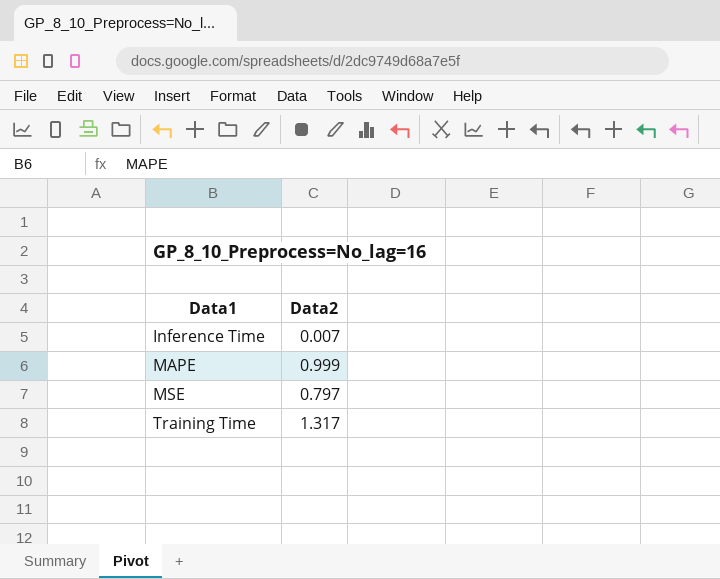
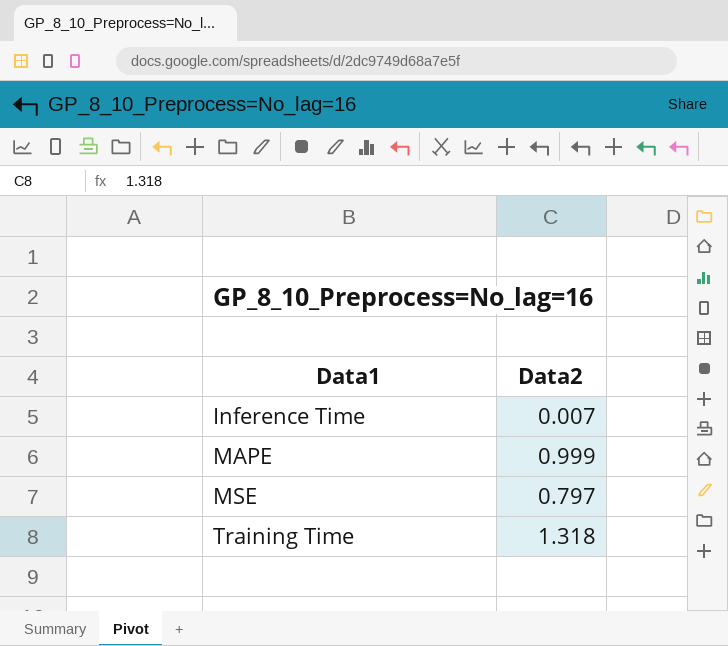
Training Time | Data2: 1.317 -> 1.318

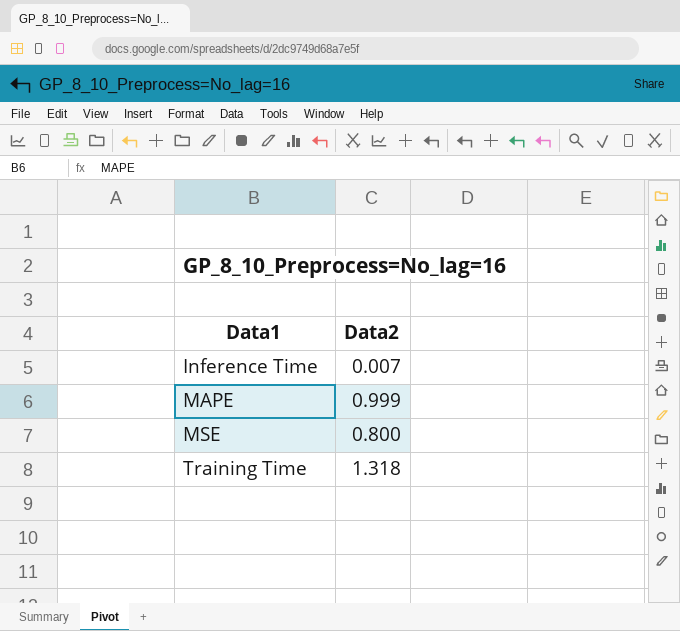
MSE | Data2: 0.797 -> 0.800

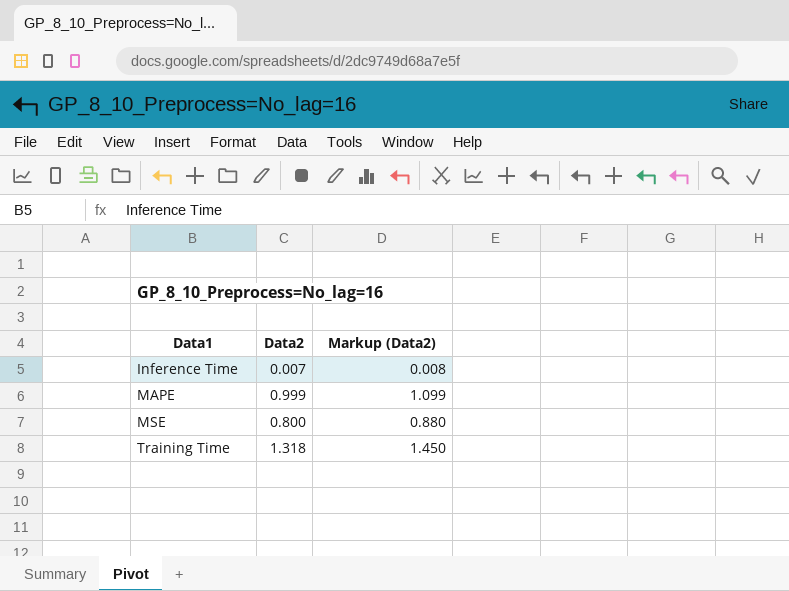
column Markup (Data2) | formula: none -> [Data2] * 1.1

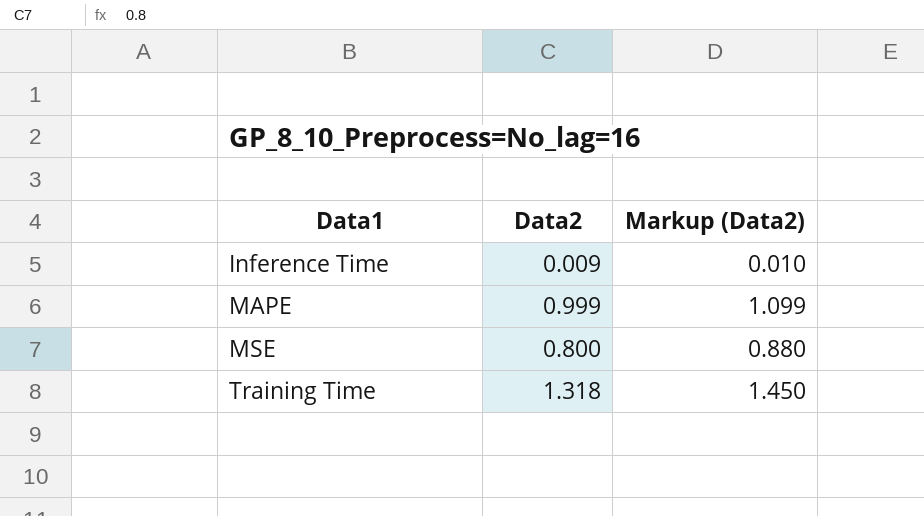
Inference Time | Data2: 0.007 -> 0.009
Inference Time | Markup (Data2): 0.008 -> 0.010

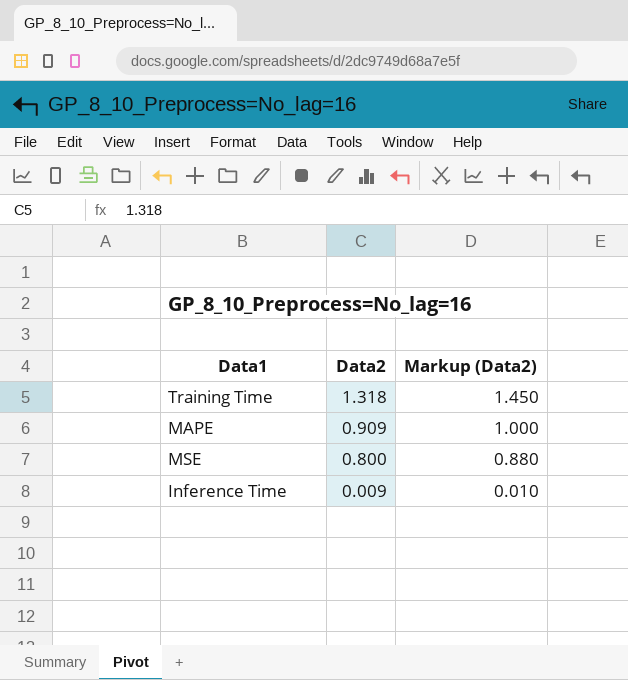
row order: Data1 ascending -> Data2 descending
MAPE | Data2: 0.999 -> 0.909
MAPE | Markup (Data2): 1.099 -> 1.000

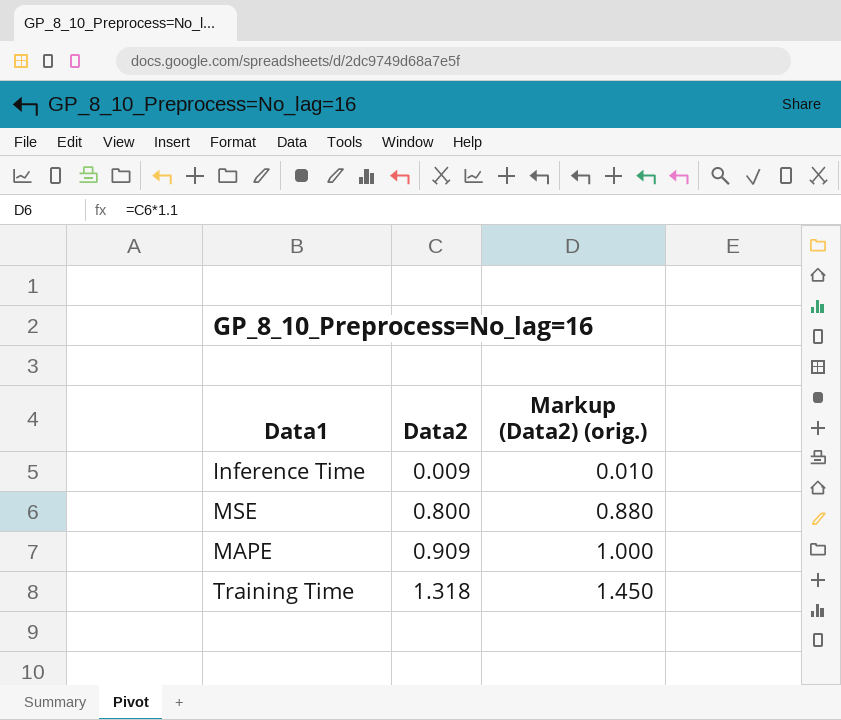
row order: Data2 descending -> Data2 ascending
column name: Markup (Data2) -> Markup (Data2) (orig.)

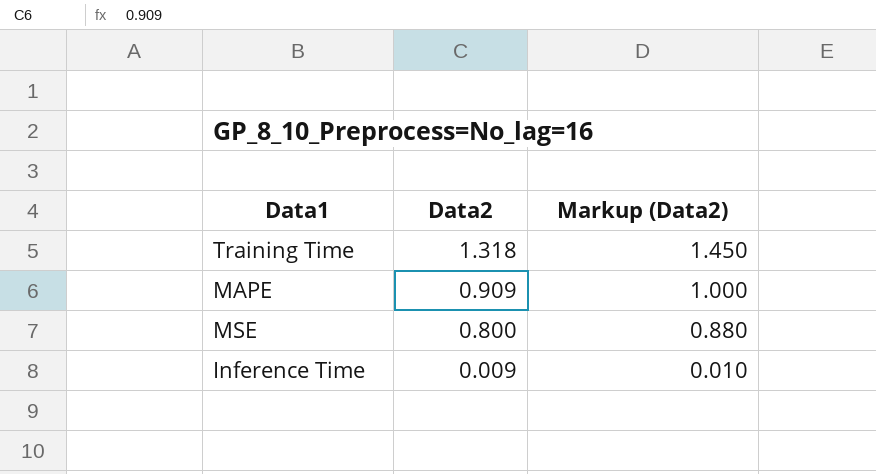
row order: Data2 ascending -> Data2 descending
column name: Markup (Data2) (orig.) -> Markup (Data2)

